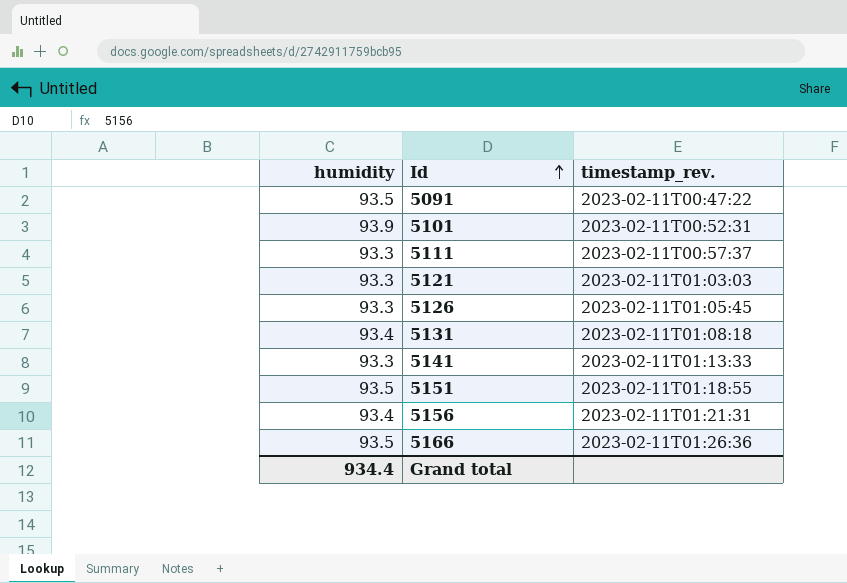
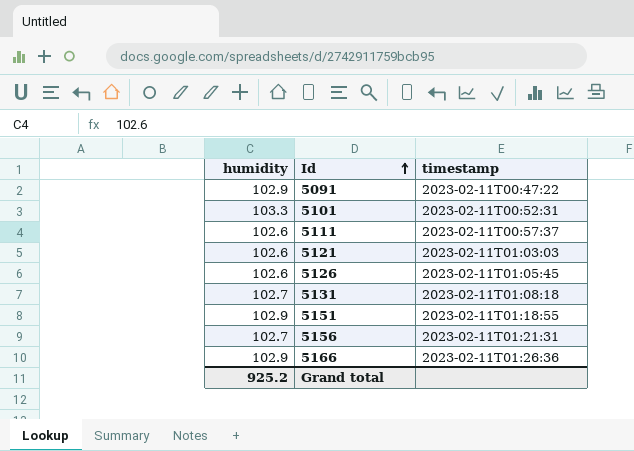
column name: timestamp_rev. -> timestamp
row 5141: 93.3 | 2023-02-11T01:13:33 -> none
5091 | humidity: 93.5 -> 102.9
5101 | humidity: 93.9 -> 103.3
5111 | humidity: 93.3 -> 102.6
5121 | humidity: 93.3 -> 102.6
5126 | humidity: 93.3 -> 102.6
5131 | humidity: 93.4 -> 102.7
5151 | humidity: 93.5 -> 102.9
5156 | humidity: 93.4 -> 102.7
5166 | humidity: 93.5 -> 102.9
Grand total | humidity: 934.4 -> 925.2

